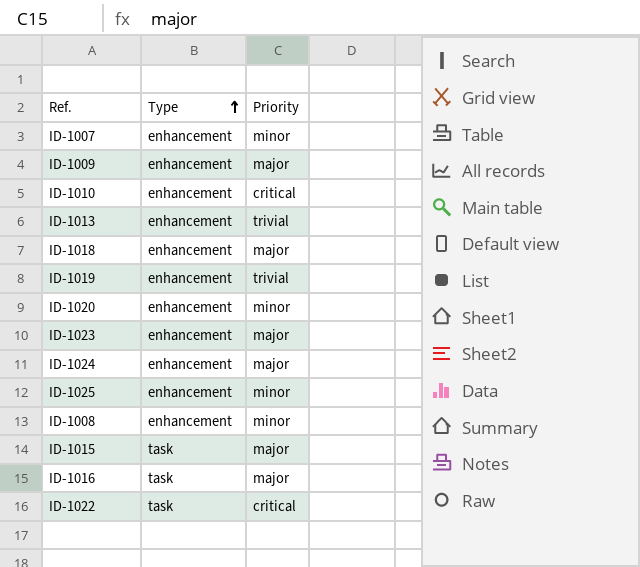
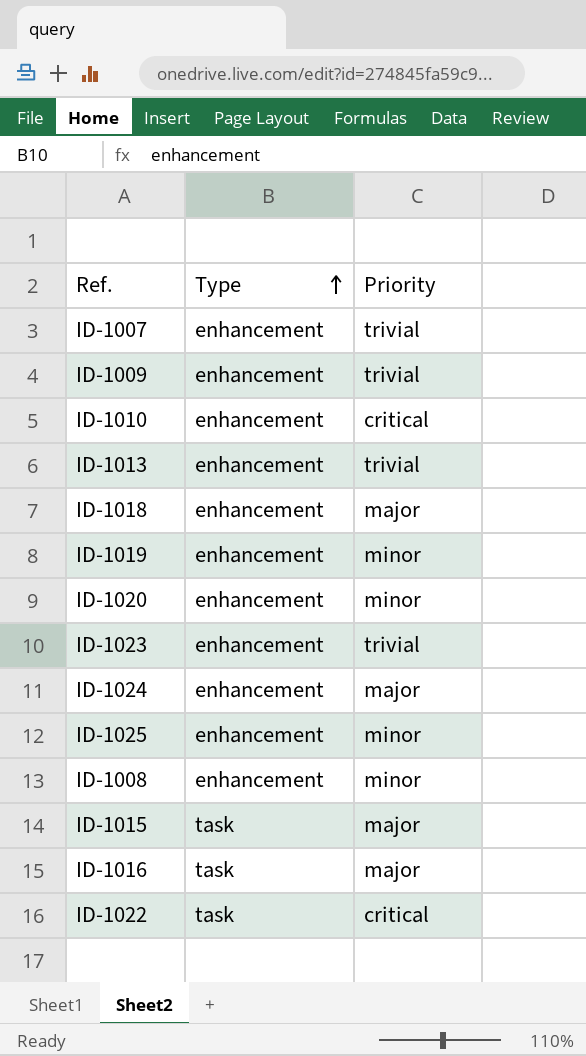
ID-1007 | Priority: minor -> trivial
ID-1009 | Priority: major -> trivial
ID-1019 | Priority: trivial -> minor
ID-1023 | Priority: major -> trivial

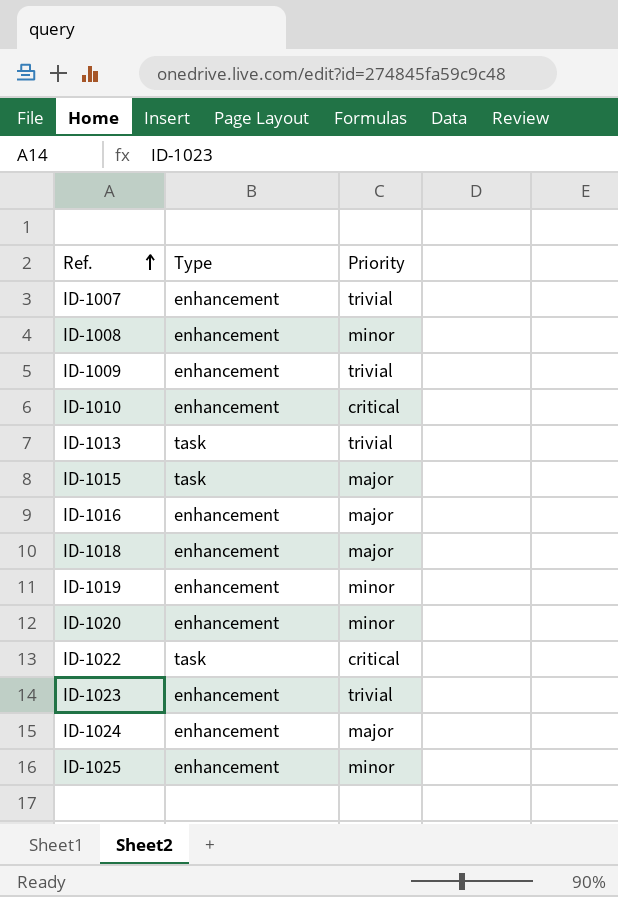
row order: Type ascending -> Ref. ascending
ID-1013 | Type: enhancement -> task
ID-1016 | Type: task -> enhancement

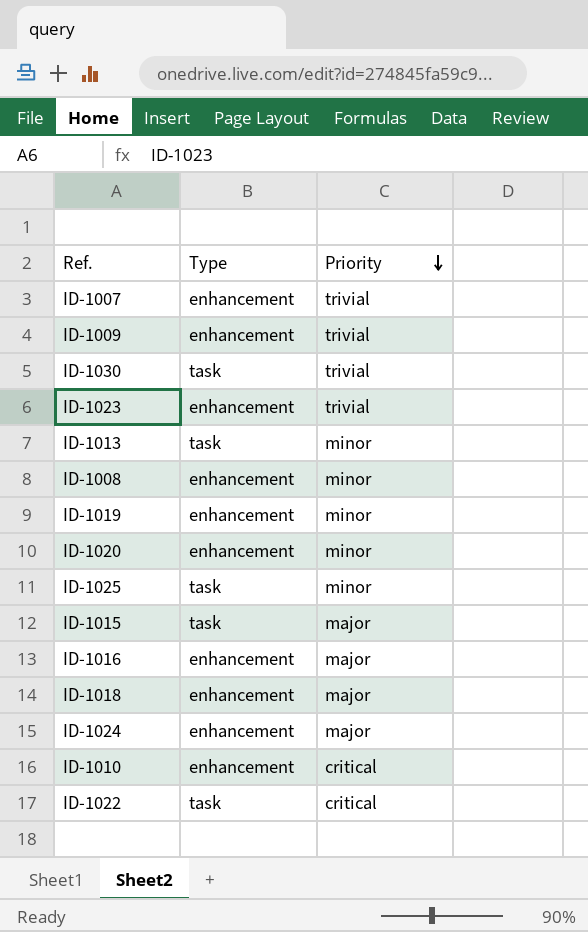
row order: Ref. ascending -> Priority descending
row ID-1030: none -> task | trivial
ID-1013 | Priority: trivial -> minor
ID-1025 | Type: enhancement -> task

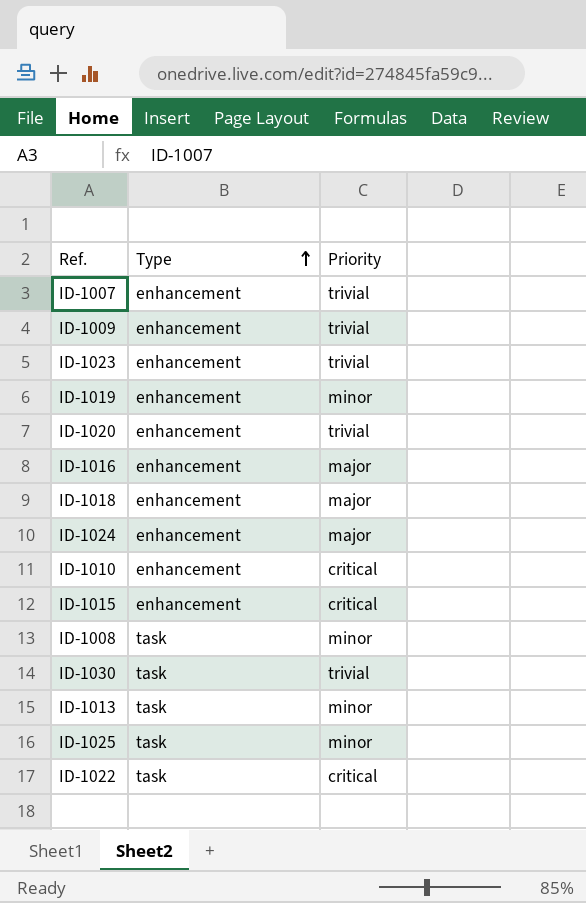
row order: Priority descending -> Type ascending
ID-1020 | Priority: minor -> trivial
ID-1015 | Type: task -> enhancement
ID-1015 | Priority: major -> critical
ID-1008 | Type: enhancement -> task

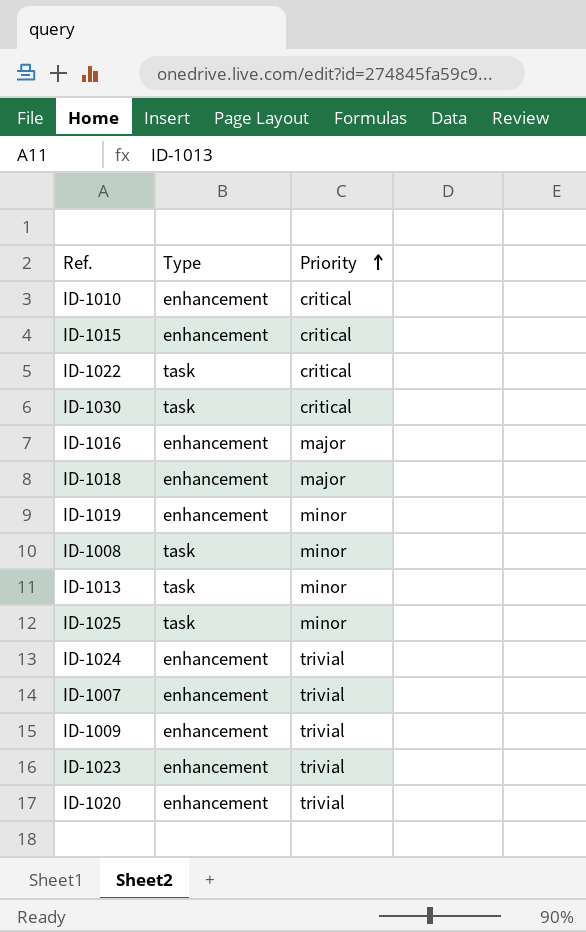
row order: Type ascending -> Priority ascending
ID-1030 | Priority: trivial -> critical
ID-1024 | Priority: major -> trivial

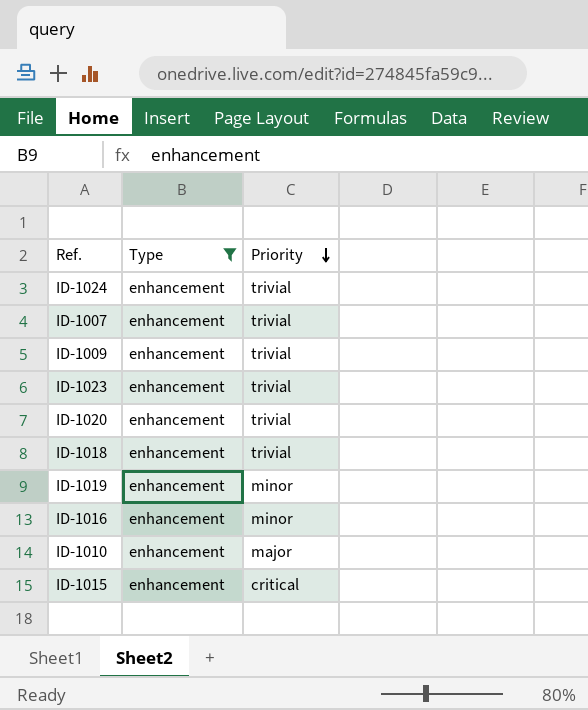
filter: none -> Type = enhancement
row order: Priority ascending -> Priority descending
ID-1018 | Priority: major -> trivial
ID-1016 | Priority: major -> minor
ID-1010 | Priority: critical -> major

